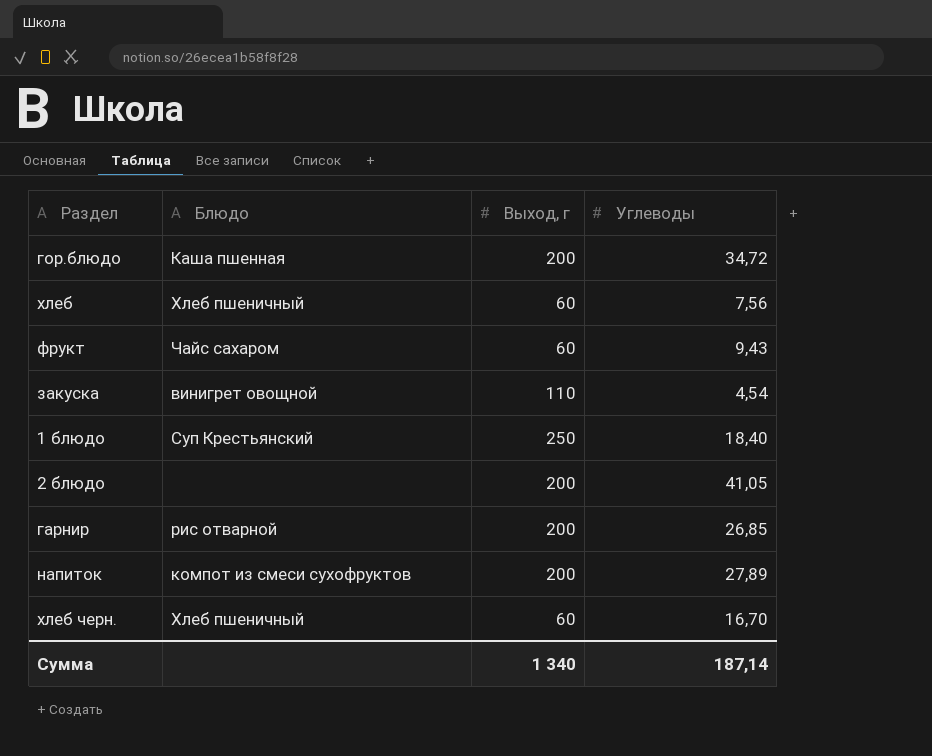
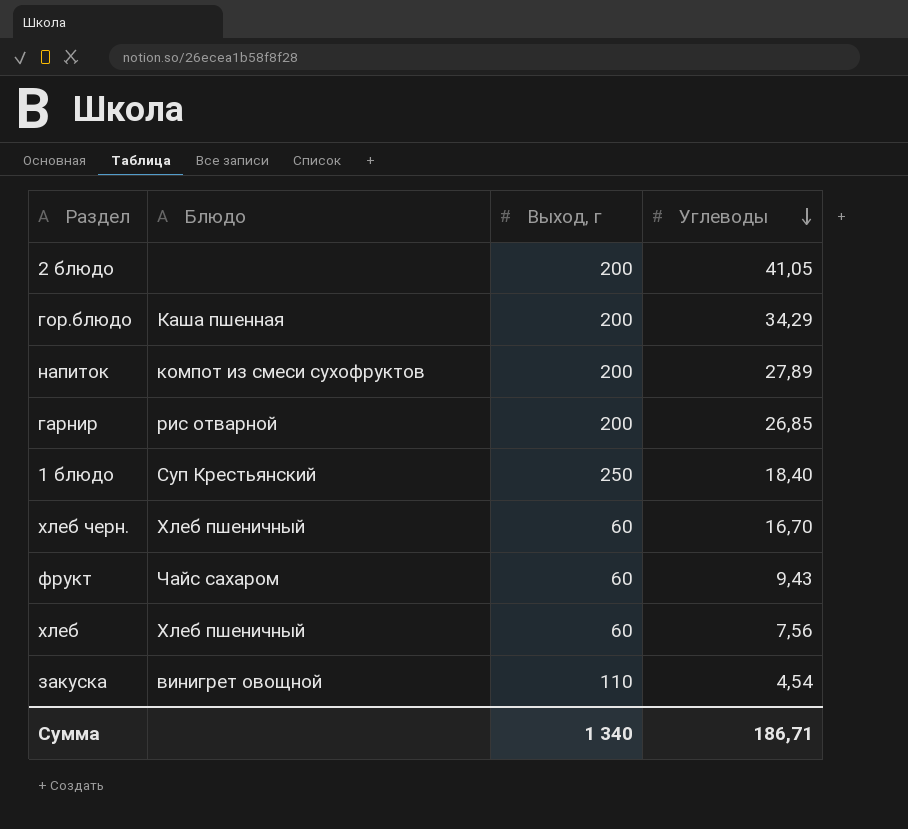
row order: none -> Углеводы descending
гор.блюдо | Углеводы: 34,72 -> 34,29
Сумма | Углеводы: 187,14 -> 186,71

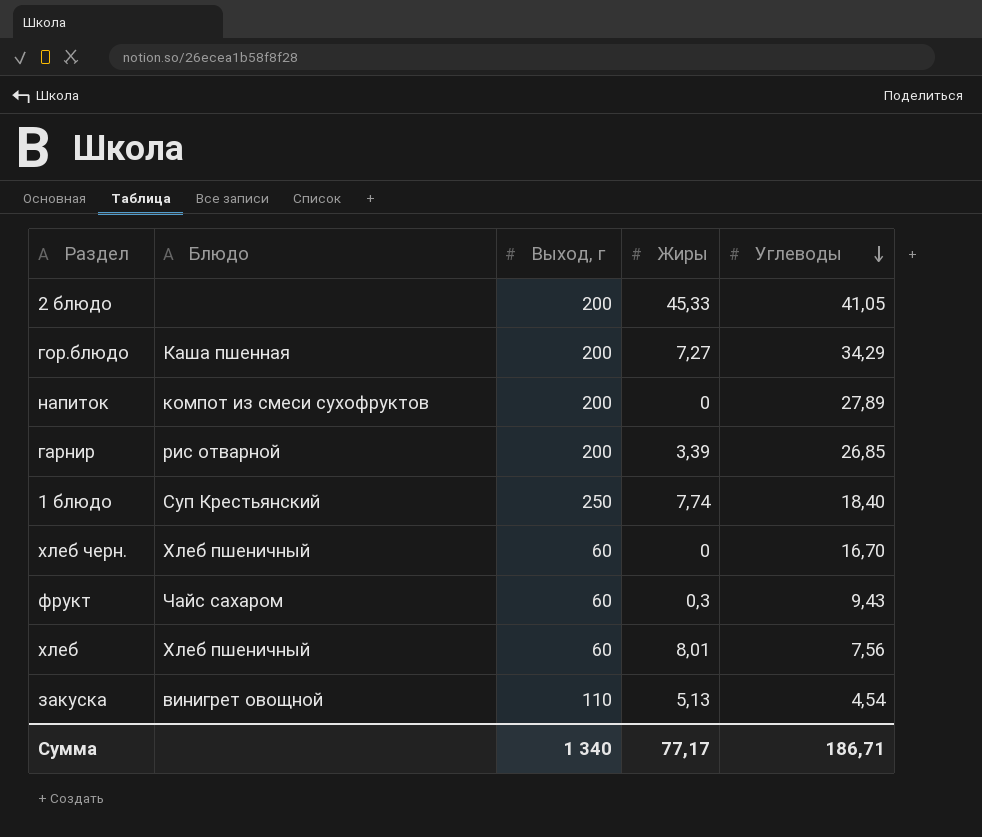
column Жиры | position: none -> 4

